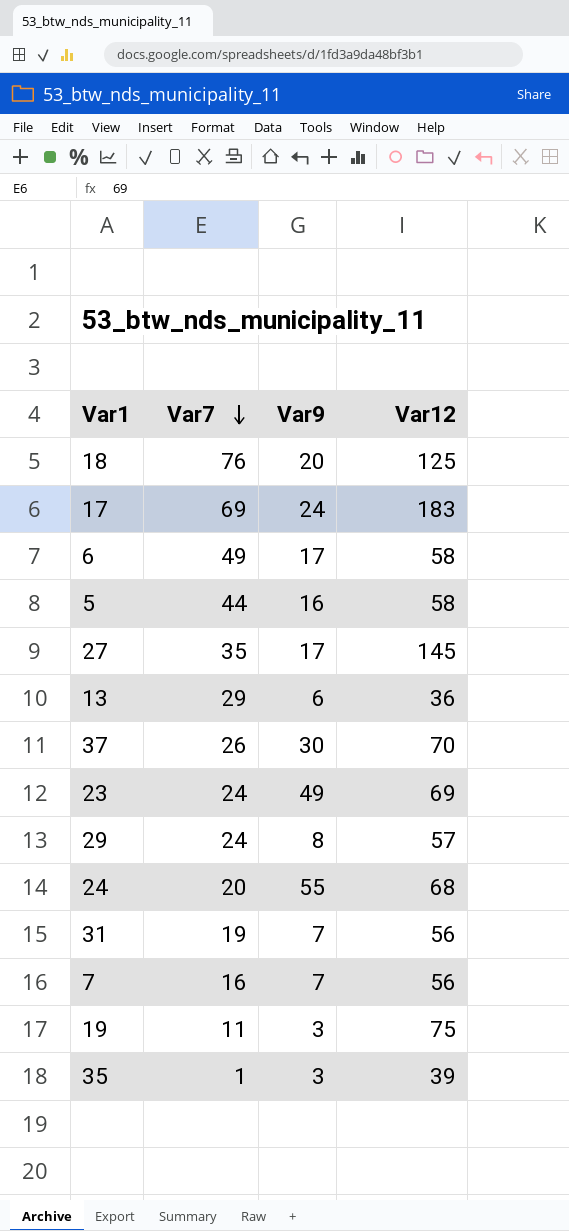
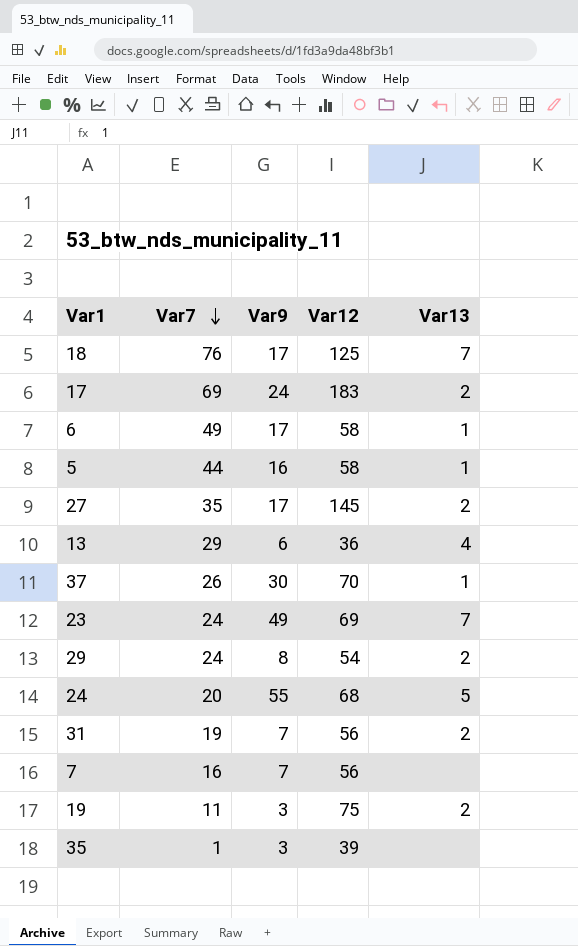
column Var13 | position: none -> 5
18 | Var9: 20 -> 17
29 | Var12: 57 -> 54

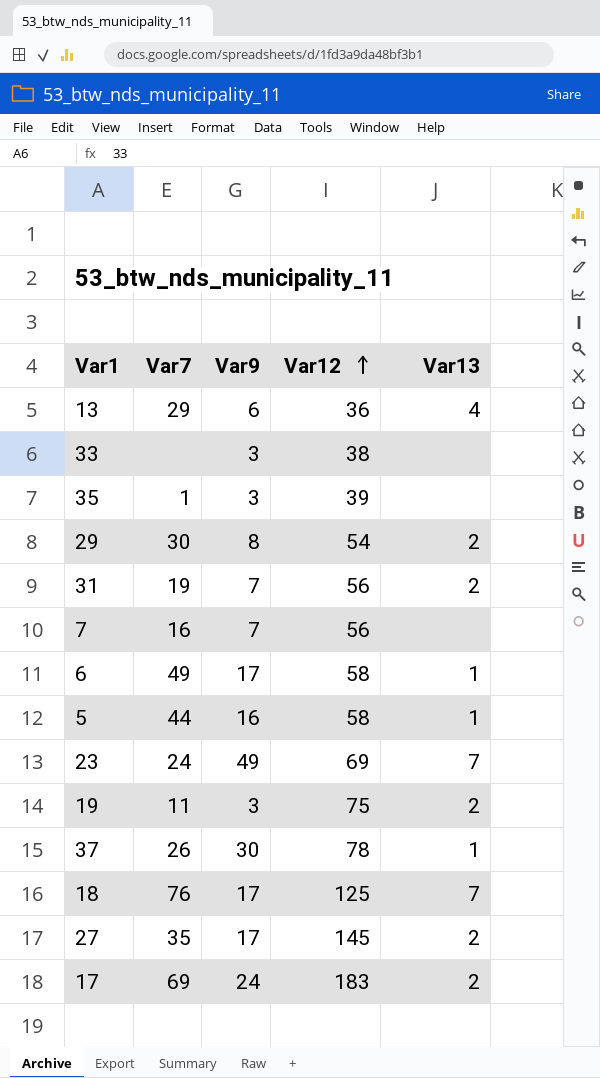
row order: Var7 descending -> Var12 ascending
row 24: 20 | 55 | 68 | 5 -> none
row 33: none -> none | 3 | 38 | none
29 | Var7: 24 -> 30
37 | Var12: 70 -> 78

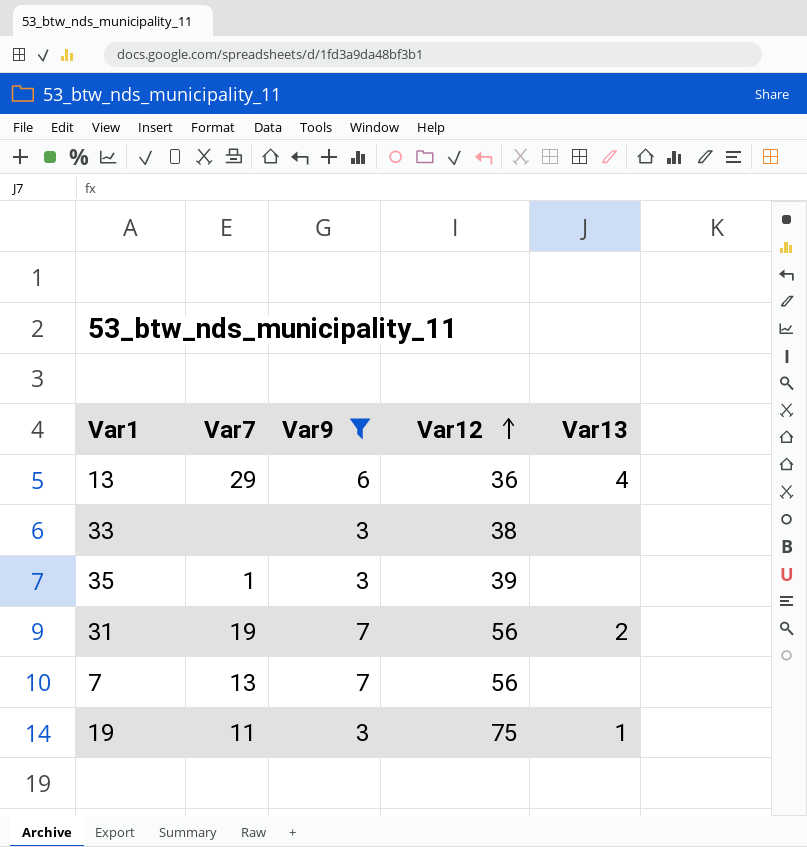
filter: none -> Var9 <= 7
7 | Var7: 16 -> 13
19 | Var13: 2 -> 1

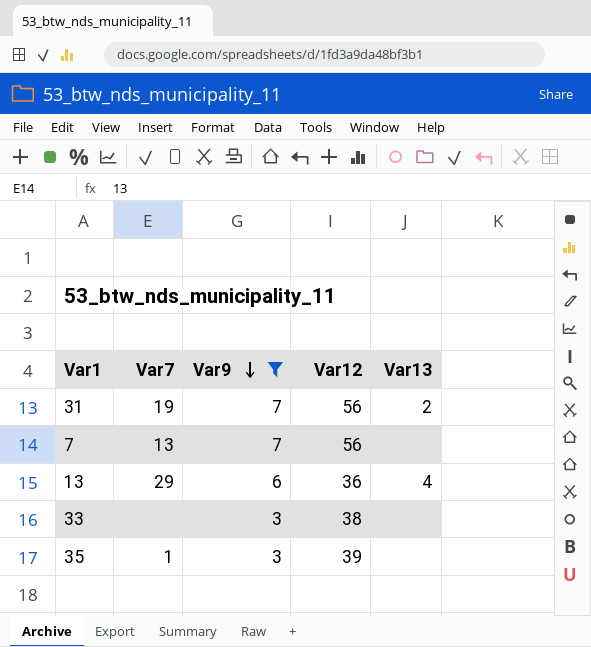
row order: Var12 ascending -> Var9 descending
row 19: 11 | 3 | 75 | 1 -> none

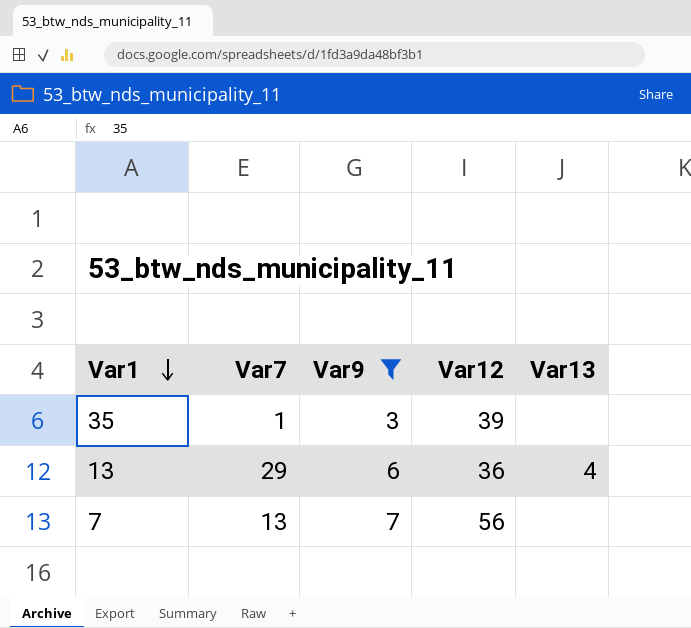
row order: Var9 descending -> Var1 descending
row 31: 19 | 7 | 56 | 2 -> none
row 33: none | 3 | 38 | none -> none

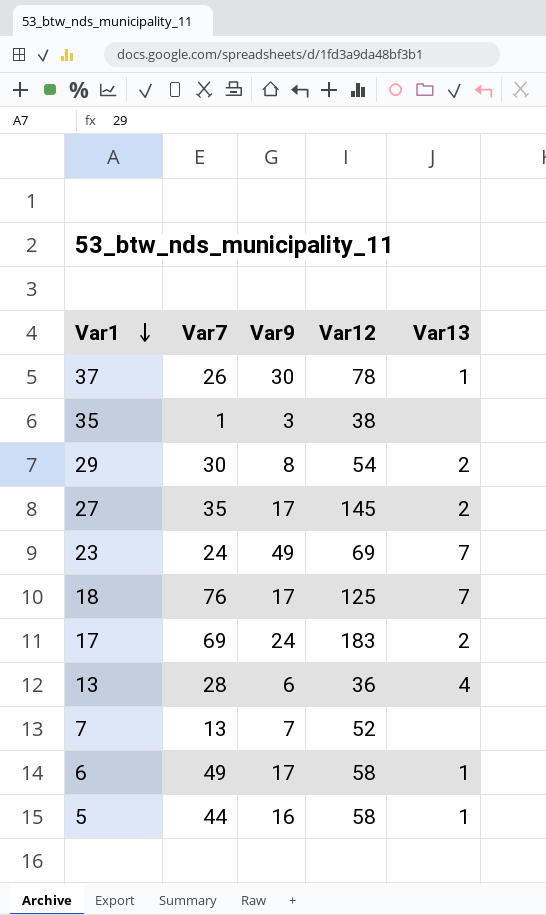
filter: Var9 <= 7 -> none
35 | Var12: 39 -> 38
13 | Var7: 29 -> 28
7 | Var12: 56 -> 52

